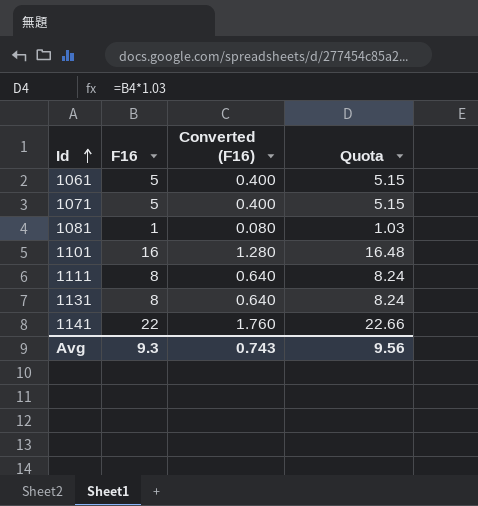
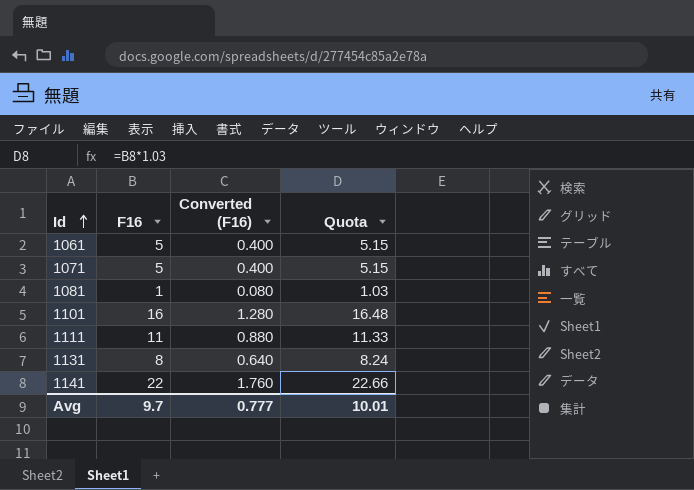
1111 | F16: 8 -> 11
1111 | Converted (F16): 0.640 -> 0.880
1111 | Quota: 8.24 -> 11.33
Avg | F16: 9.3 -> 9.7
Avg | Converted (F16): 0.743 -> 0.777
Avg | Quota: 9.56 -> 10.01

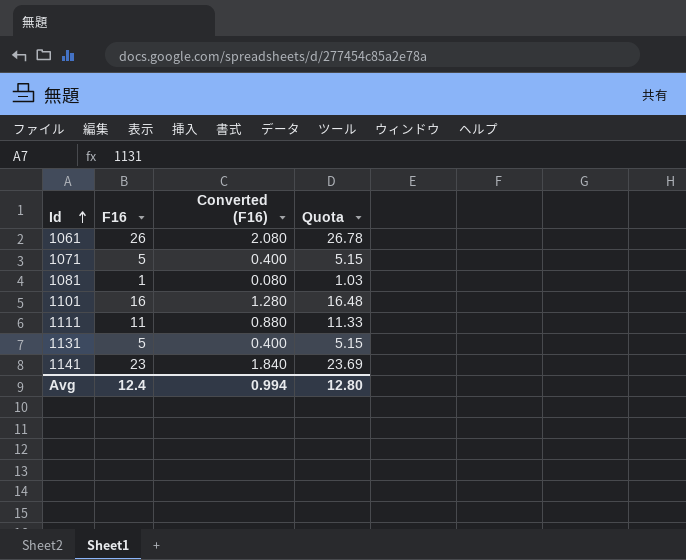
1061 | F16: 5 -> 26
1061 | Converted (F16): 0.400 -> 2.080
1061 | Quota: 5.15 -> 26.78
1131 | F16: 8 -> 5
1131 | Converted (F16): 0.640 -> 0.400
1131 | Quota: 8.24 -> 5.15
1141 | F16: 22 -> 23
1141 | Converted (F16): 1.760 -> 1.840
1141 | Quota: 22.66 -> 23.69
Avg | F16: 9.7 -> 12.4
Avg | Converted (F16): 0.777 -> 0.994
Avg | Quota: 10.01 -> 12.80

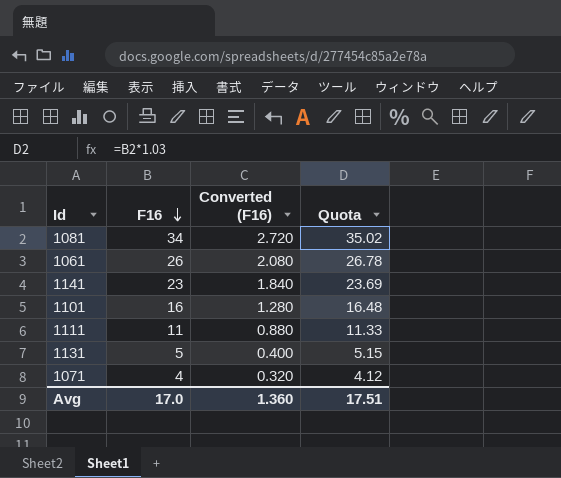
row order: Id ascending -> F16 descending
1081 | F16: 1 -> 34
1081 | Converted (F16): 0.080 -> 2.720
1081 | Quota: 1.03 -> 35.02
1071 | F16: 5 -> 4
1071 | Converted (F16): 0.400 -> 0.320
1071 | Quota: 5.15 -> 4.12
Avg | F16: 12.4 -> 17.0
Avg | Converted (F16): 0.994 -> 1.360
Avg | Quota: 12.80 -> 17.51

